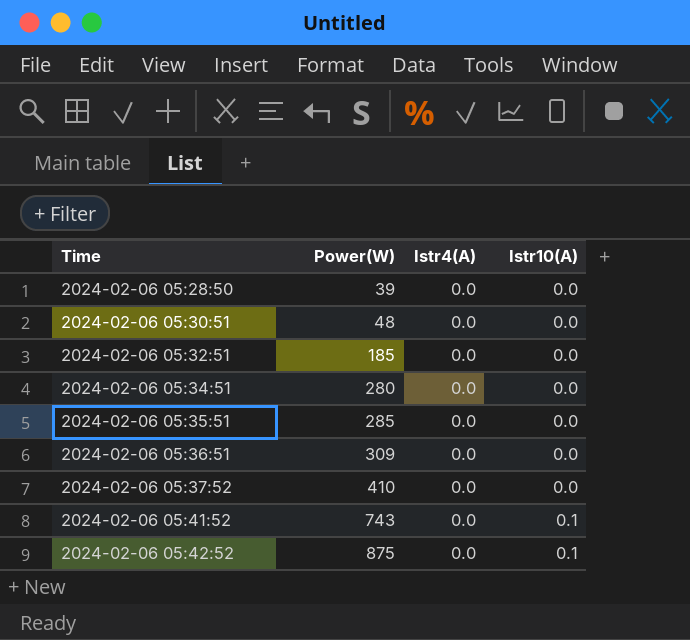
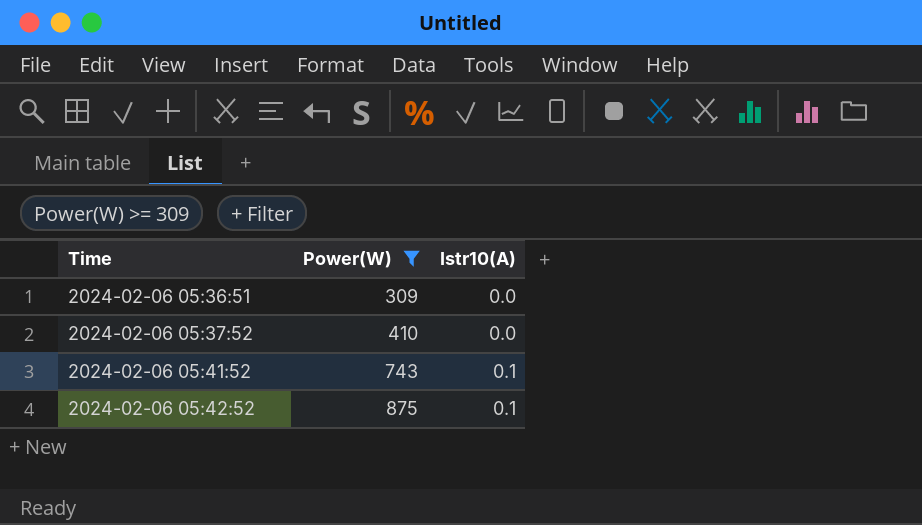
filter: none -> Power(W) >= 309
column Istr4(A) | position: 3 -> none

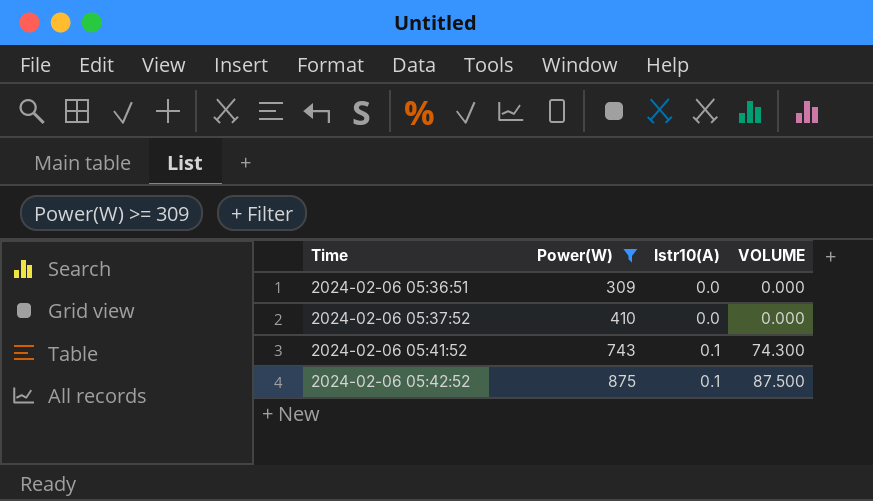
column VOLUME | formula: none -> [Power(W)] * [Istr10(A)]

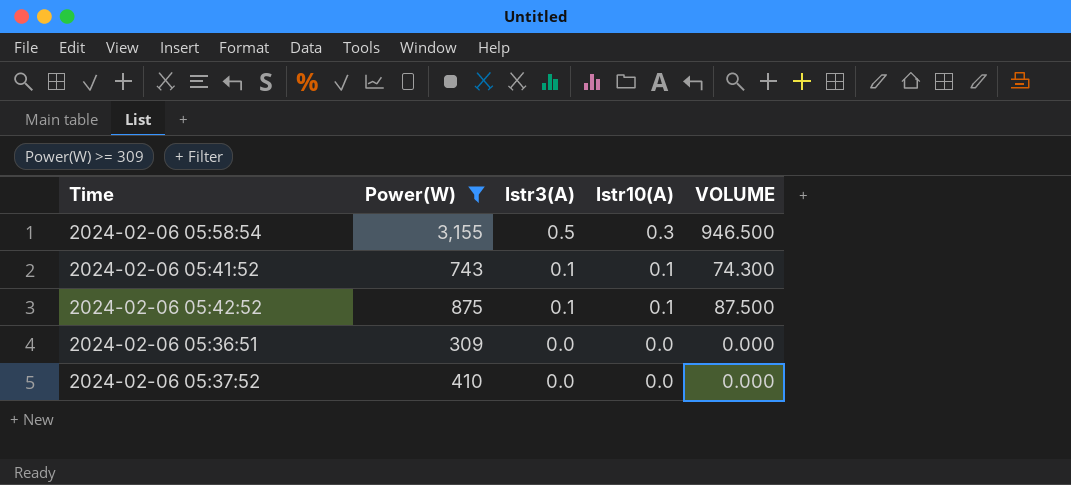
row order: Time ascending -> Istr3(A) descending
column Istr3(A) | position: none -> 3
row 2024-02-06 05:58:54: none -> 3,155 | 0.5 | 0.3 | 946.500

